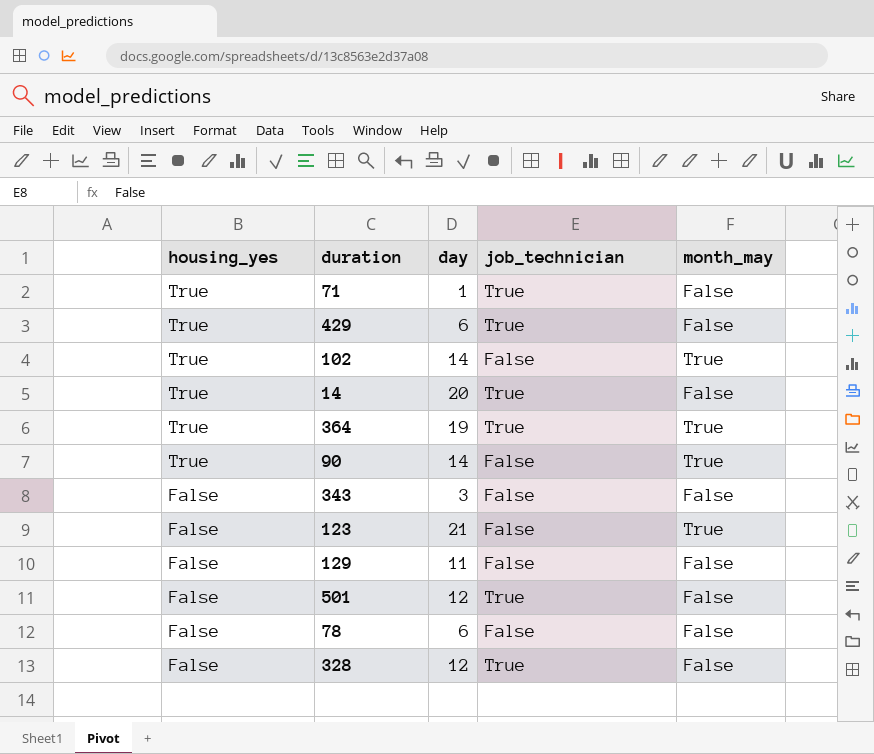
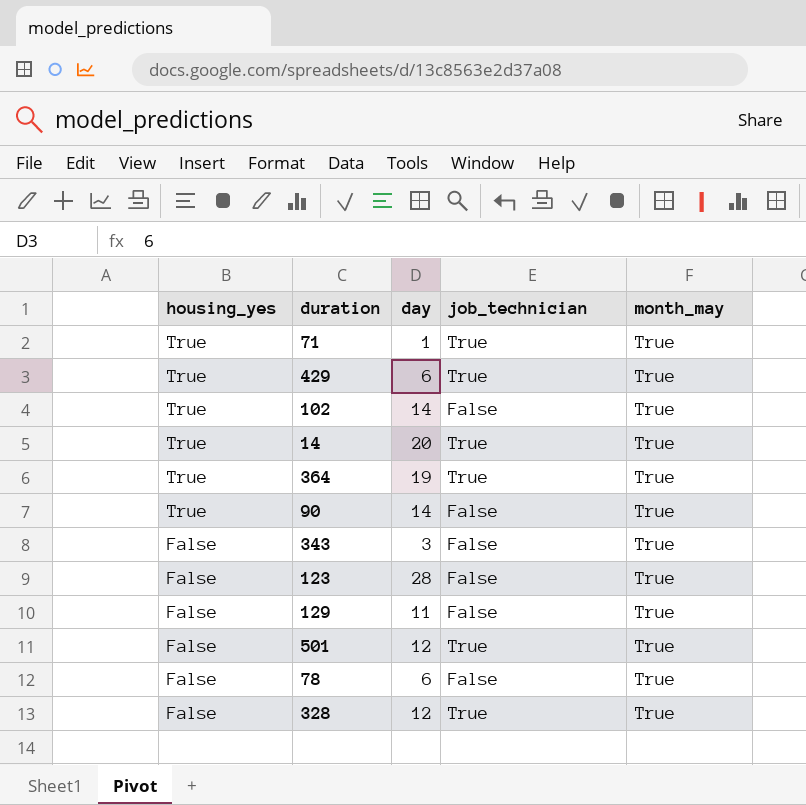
71 | month_may: False -> True
429 | month_may: False -> True
14 | month_may: False -> True
343 | month_may: False -> True
123 | day: 21 -> 28
129 | month_may: False -> True
501 | month_may: False -> True
78 | month_may: False -> True
328 | month_may: False -> True

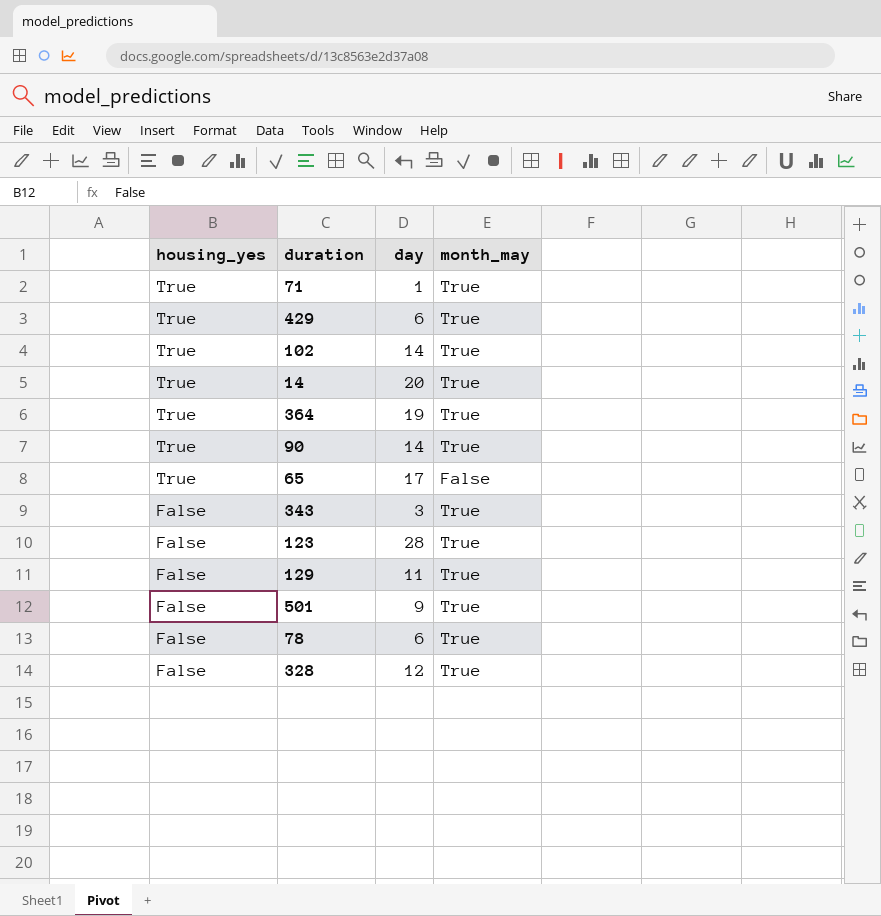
column job_technician | position: 4 -> none
row 65: none -> True | 17 | False
501 | day: 12 -> 9

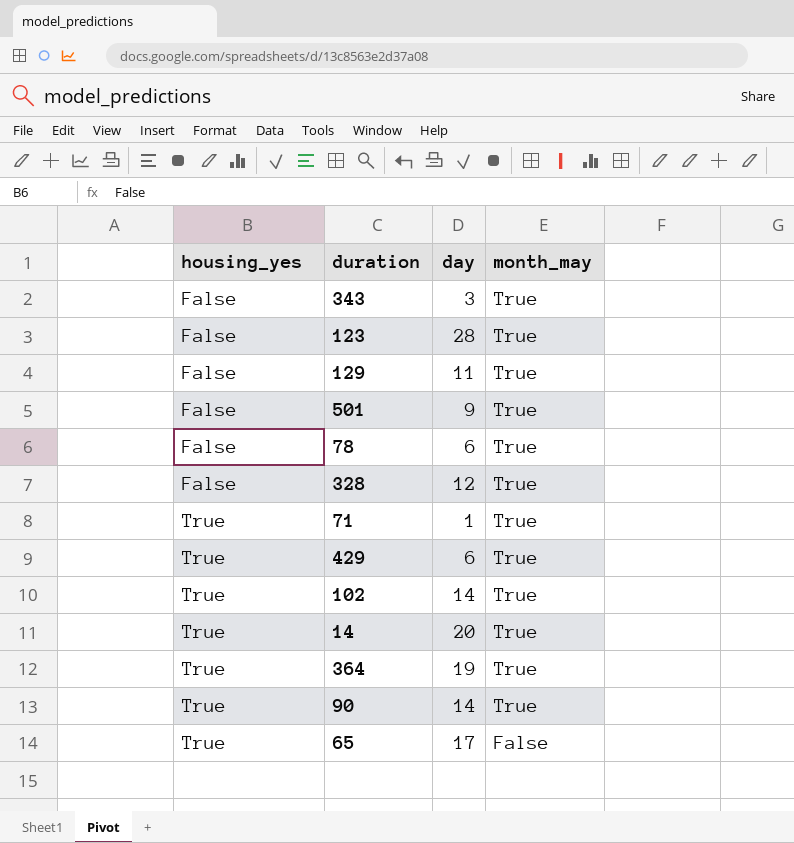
row order: housing_yes descending -> housing_yes ascending

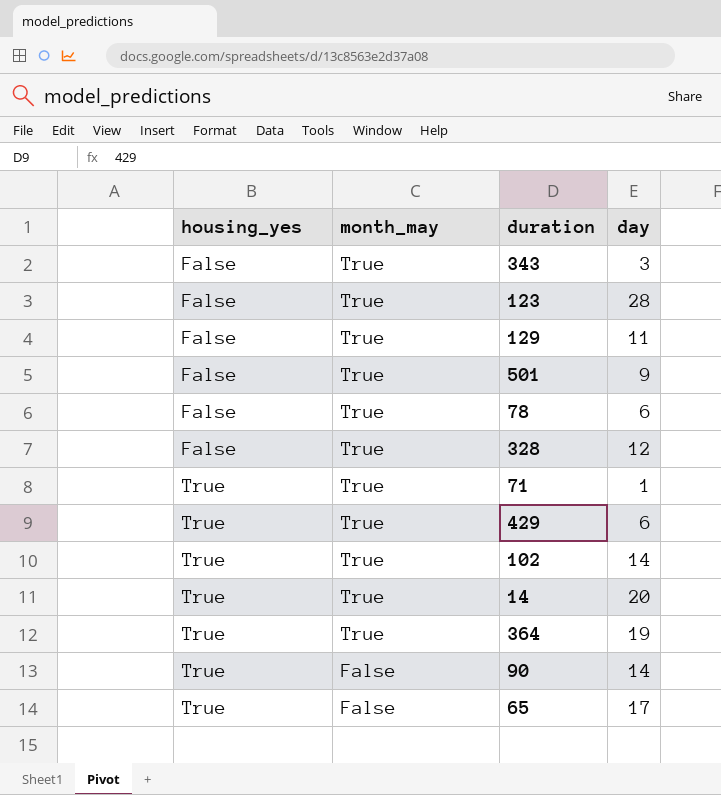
column month_may | position: 4 -> 2
90 | month_may: True -> False

